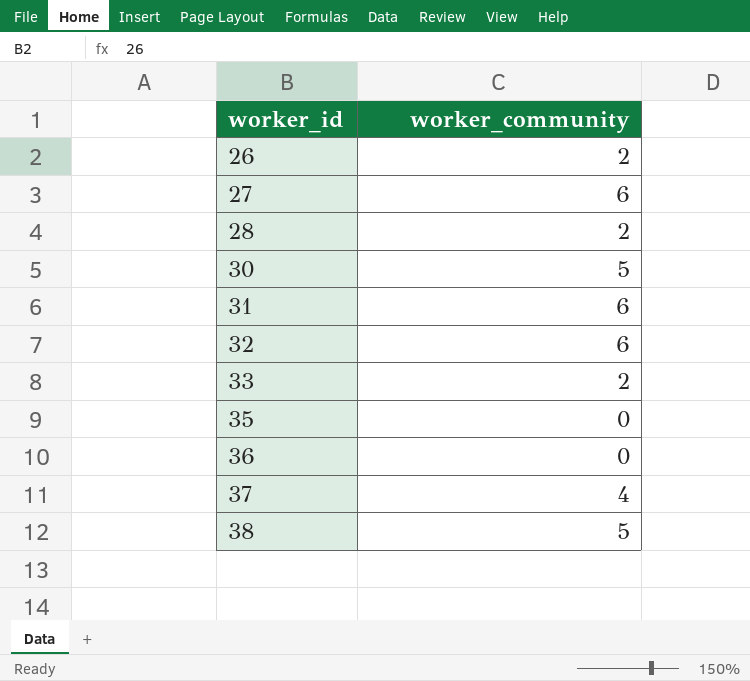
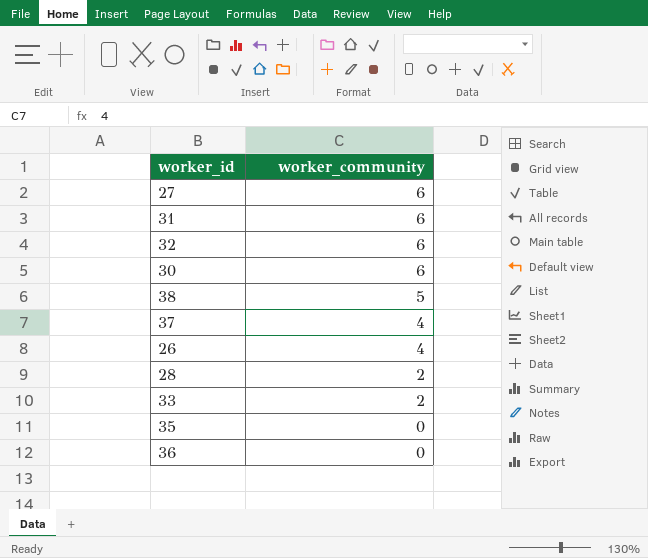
row order: worker_id ascending -> worker_community descending
30 | worker_community: 5 -> 6
26 | worker_community: 2 -> 4

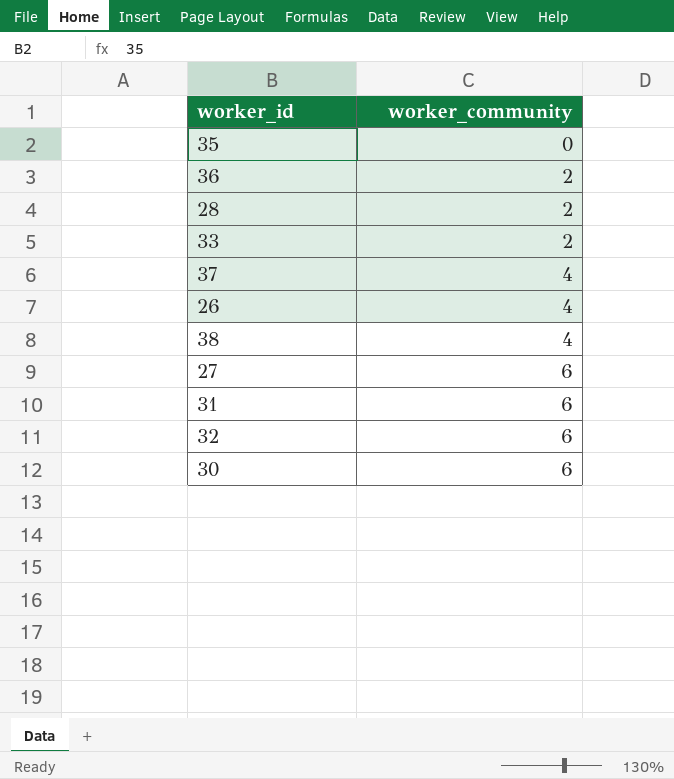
row order: worker_community descending -> worker_community ascending
36 | worker_community: 0 -> 2
38 | worker_community: 5 -> 4

